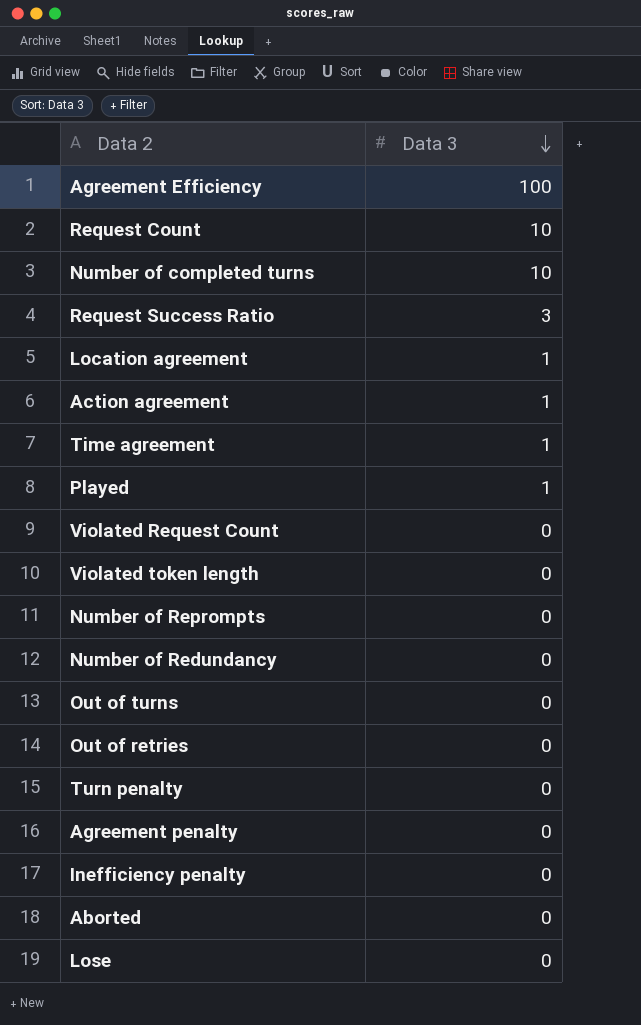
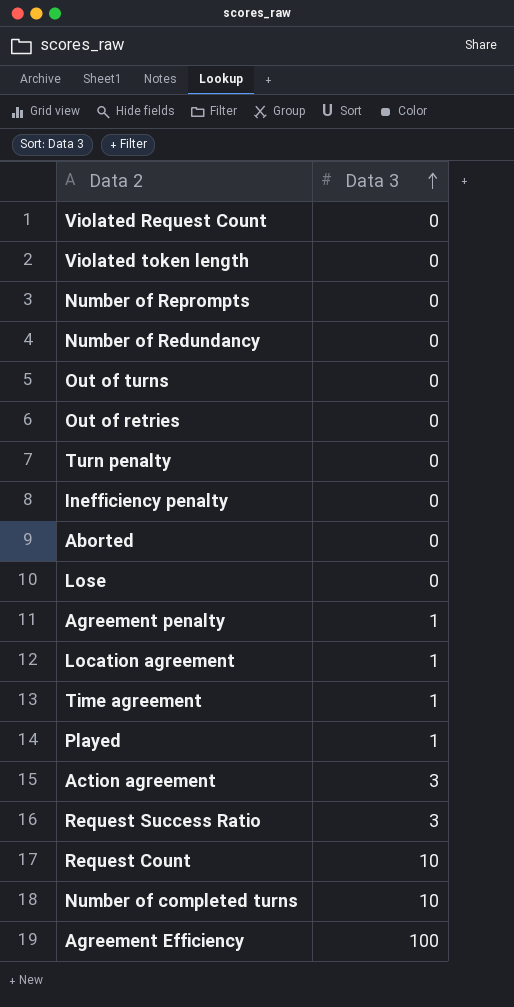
row order: Data 3 descending -> Data 3 ascending
Agreement penalty | Data 3: 0 -> 1
Action agreement | Data 3: 1 -> 3

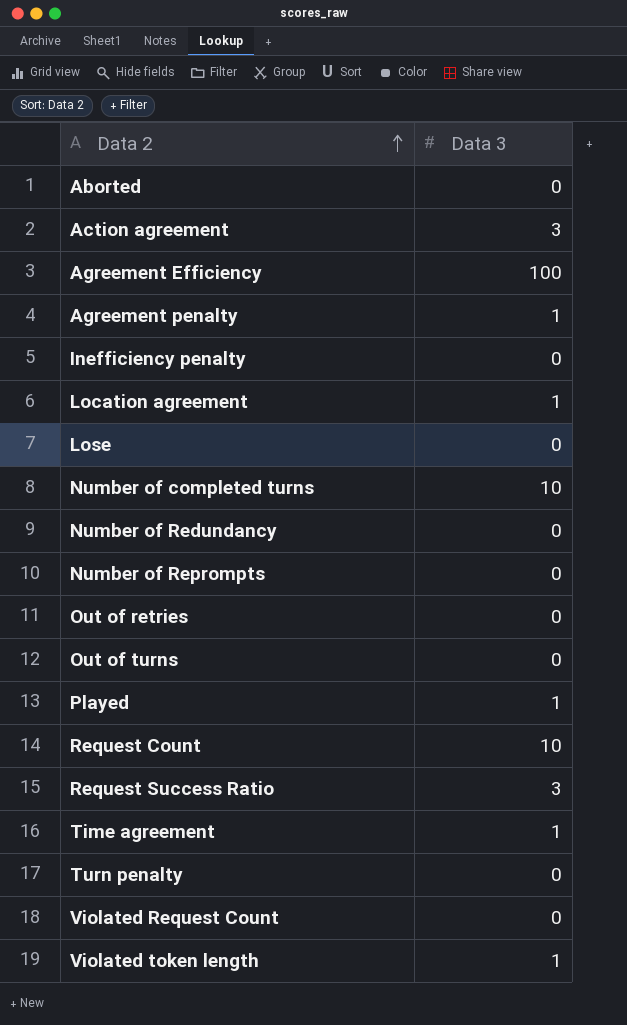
row order: Data 3 ascending -> Data 2 ascending
Violated token length | Data 3: 0 -> 1

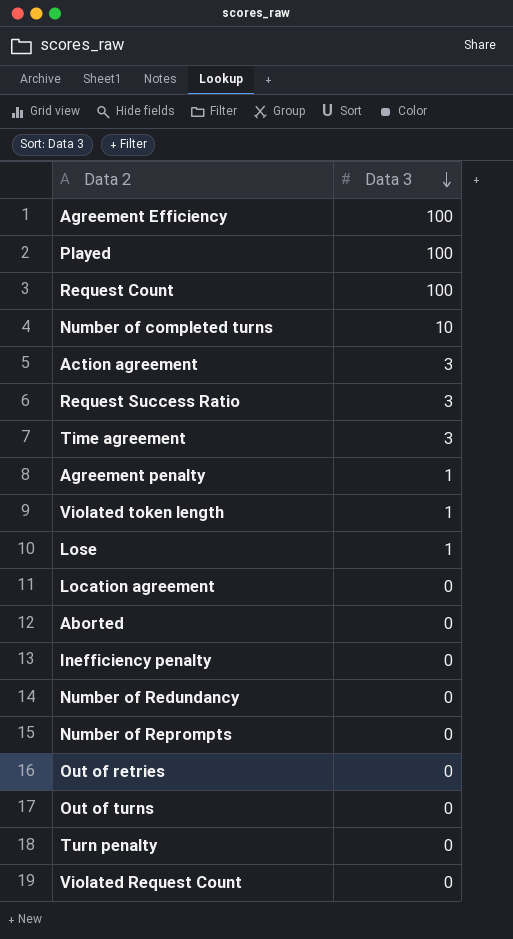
row order: Data 2 ascending -> Data 3 descending
Played | Data 3: 1 -> 100
Request Count | Data 3: 10 -> 100
Time agreement | Data 3: 1 -> 3
Lose | Data 3: 0 -> 1
Location agreement | Data 3: 1 -> 0

